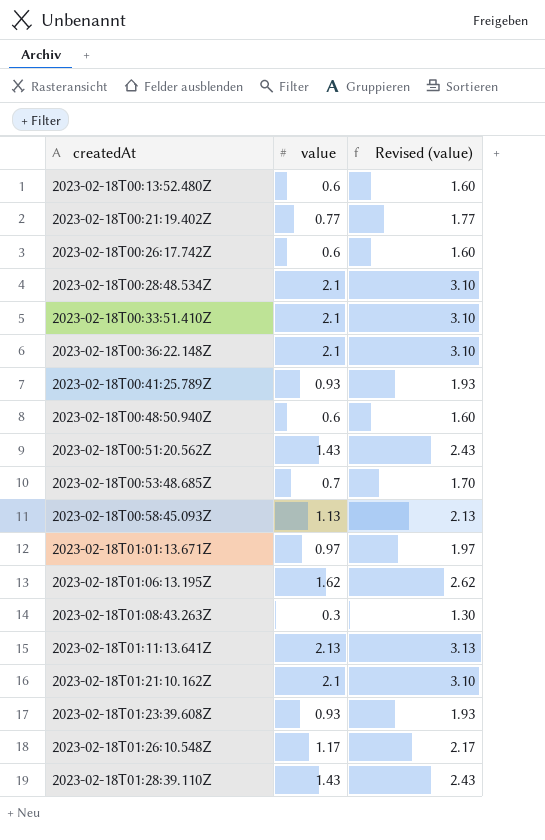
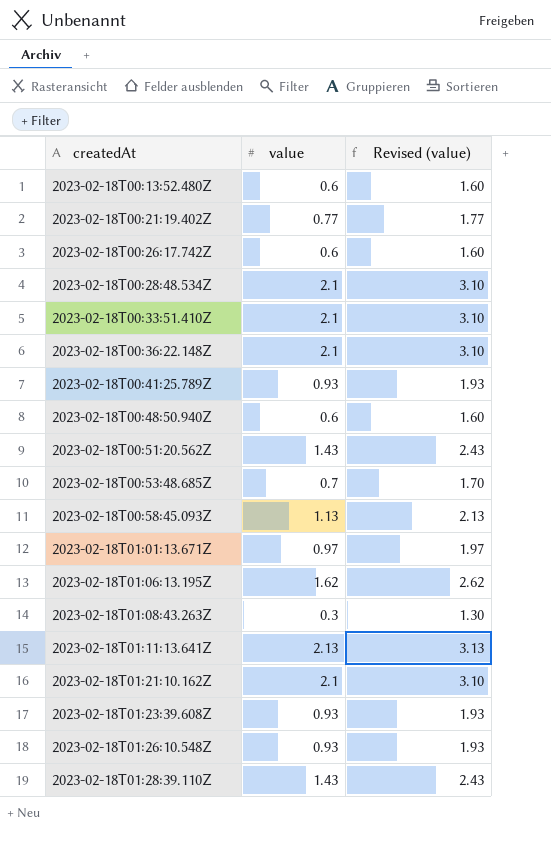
2023-02-18T01:26:10.548Z | value: 1.17 -> 0.93
2023-02-18T01:26:10.548Z | Revised (value): 2.17 -> 1.93

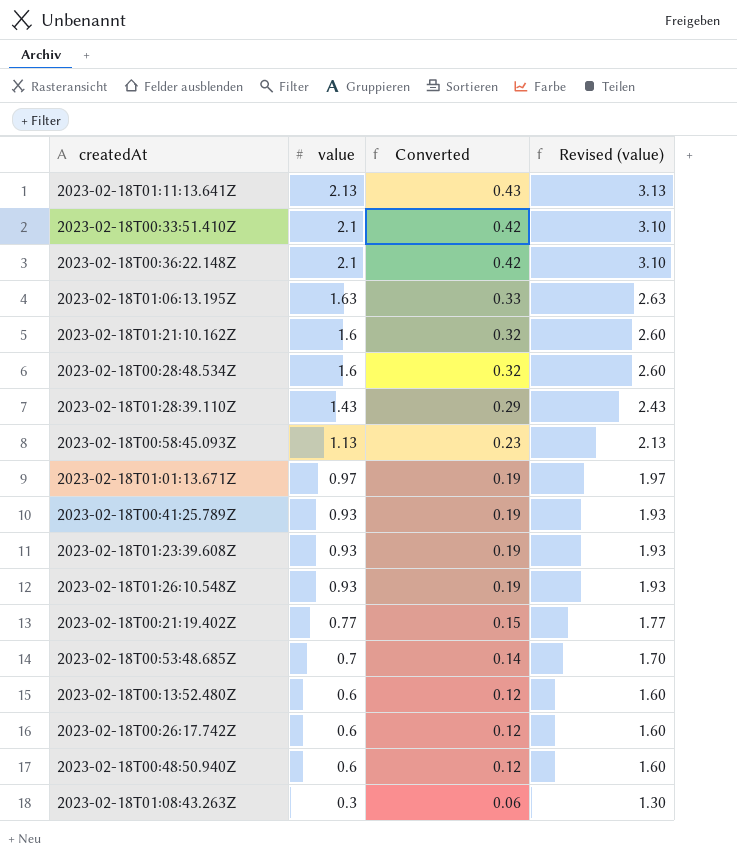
row order: createdAt ascending -> value descending
column Converted | formula: none -> [value] * 0.2
row 2023-02-18T00:51:20.562Z: 1.43 | 2.43 -> none
2023-02-18T01:06:13.195Z | value: 1.62 -> 1.63
2023-02-18T01:06:13.195Z | Revised (value): 2.62 -> 2.63
2023-02-18T01:21:10.162Z | value: 2.1 -> 1.6
2023-02-18T01:21:10.162Z | Revised (value): 3.10 -> 2.60
2023-02-18T00:28:48.534Z | value: 2.1 -> 1.6
2023-02-18T00:28:48.534Z | Revised (value): 3.10 -> 2.60

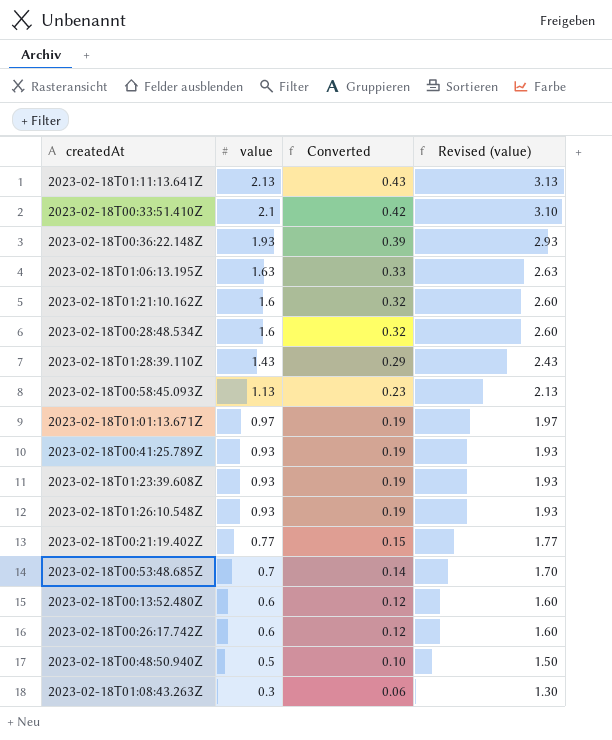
2023-02-18T00:36:22.148Z | value: 2.1 -> 1.93
2023-02-18T00:36:22.148Z | Converted: 0.42 -> 0.39
2023-02-18T00:36:22.148Z | Revised (value): 3.10 -> 2.93
2023-02-18T00:48:50.940Z | value: 0.6 -> 0.5
2023-02-18T00:48:50.940Z | Converted: 0.12 -> 0.10
2023-02-18T00:48:50.940Z | Revised (value): 1.60 -> 1.50

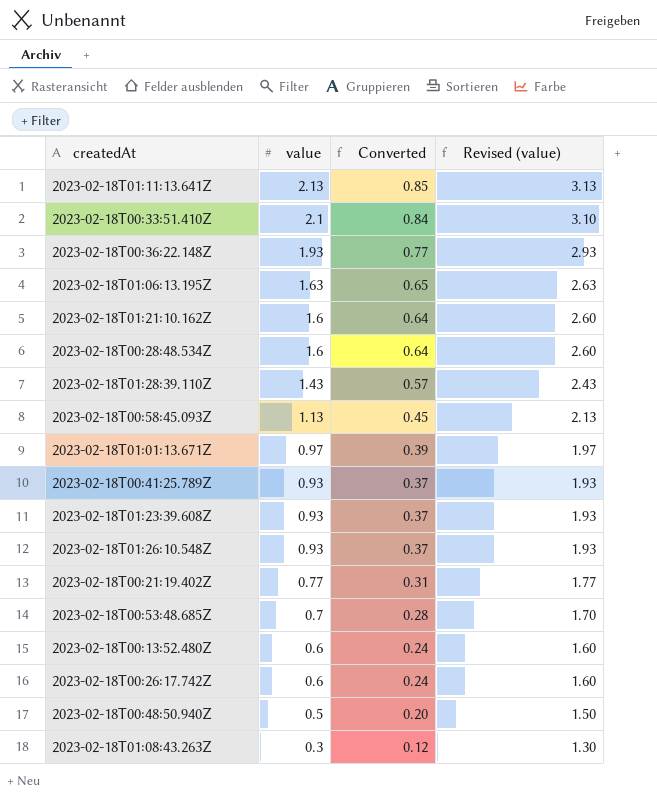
column Converted | formula: [value] * 0.2 -> [value] * 0.4

